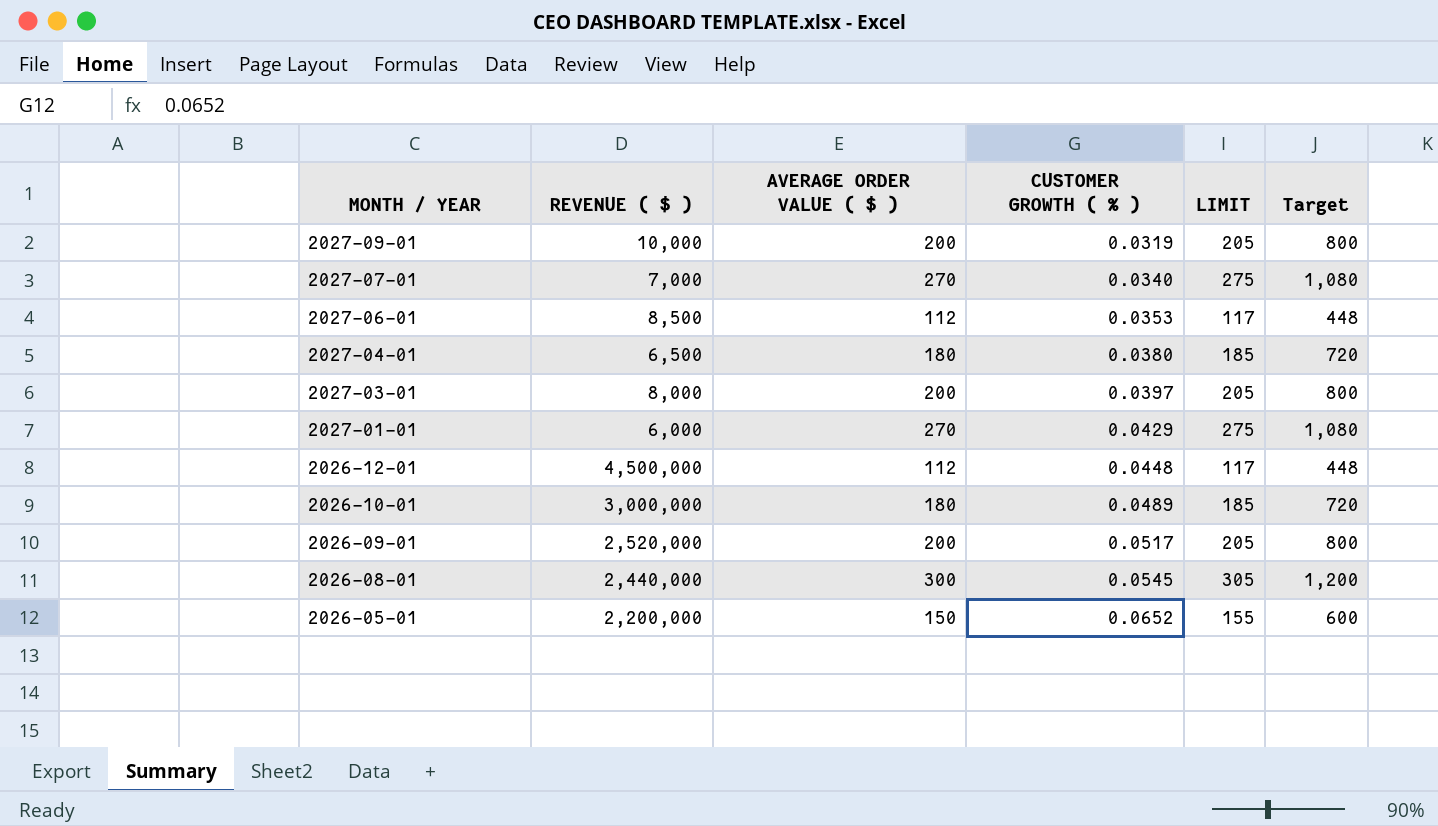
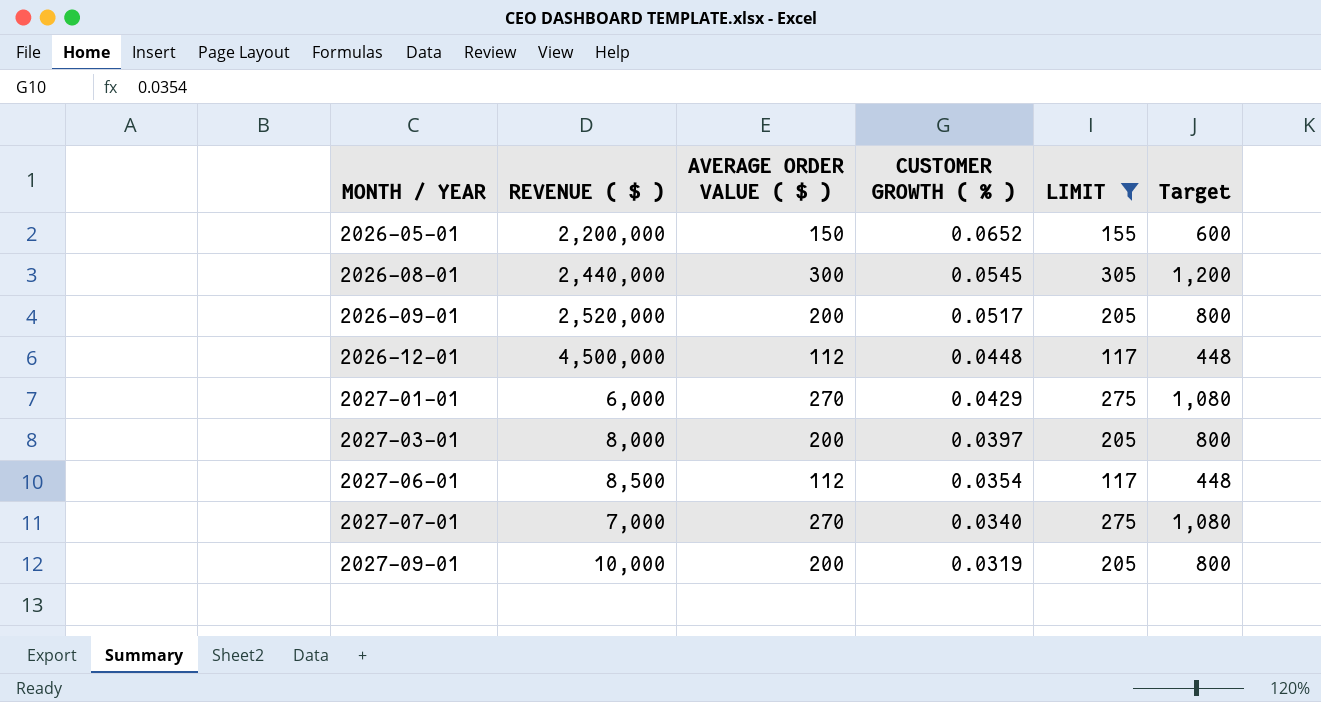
filter: none -> LIMIT != 185
row order: MONTH / YEAR descending -> MONTH / YEAR ascending
2027-06-01 | CUSTOMER GROWTH ( % ): 0.0353 -> 0.0354

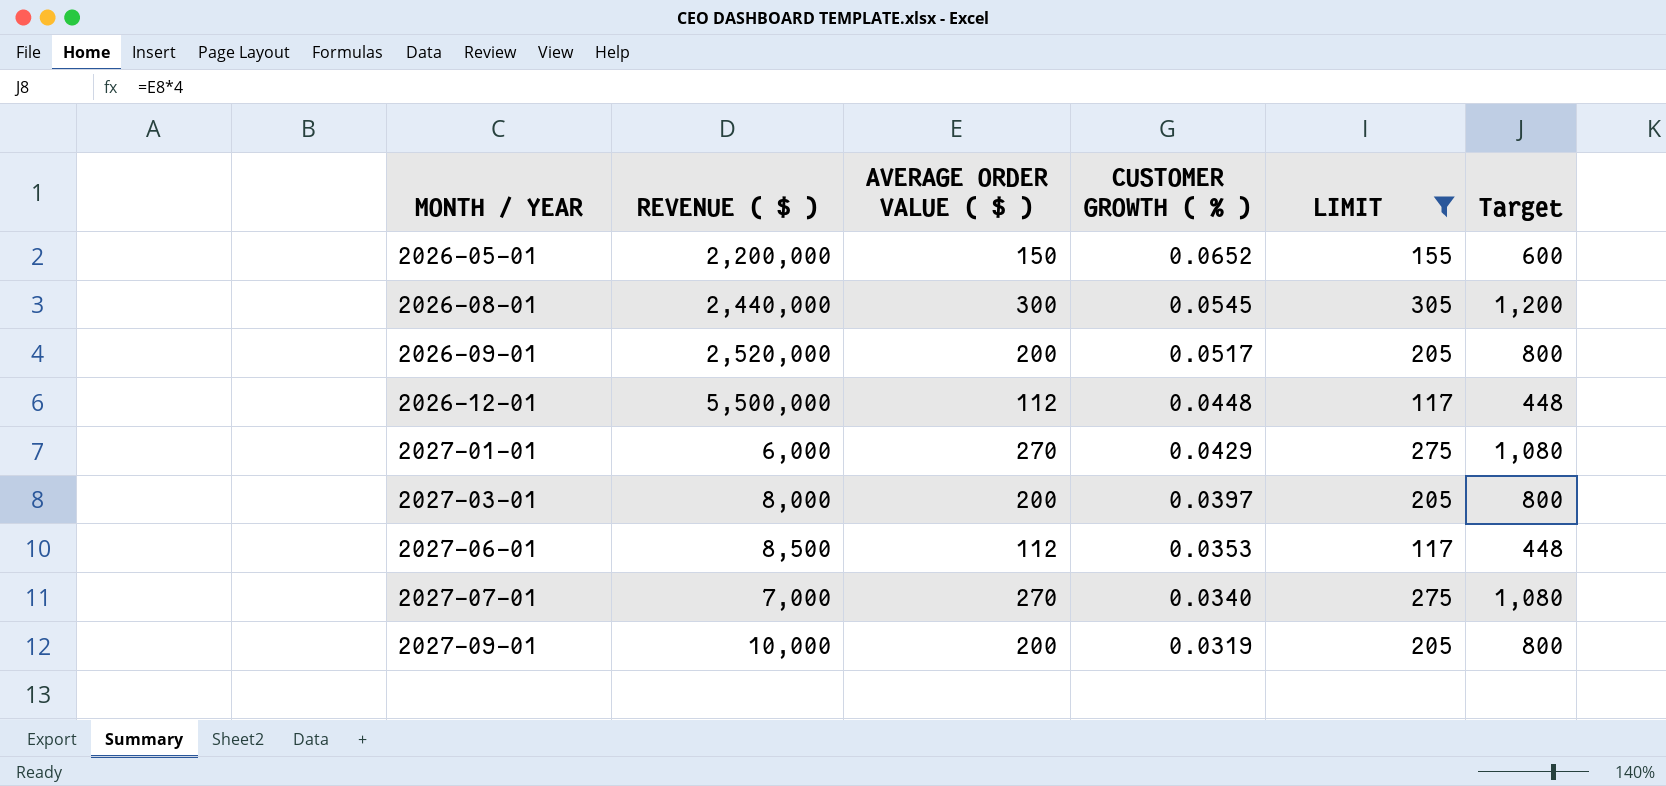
2026-12-01 | REVENUE ( $ ): 4,500,000 -> 5,500,000
2027-06-01 | CUSTOMER GROWTH ( % ): 0.0354 -> 0.0353

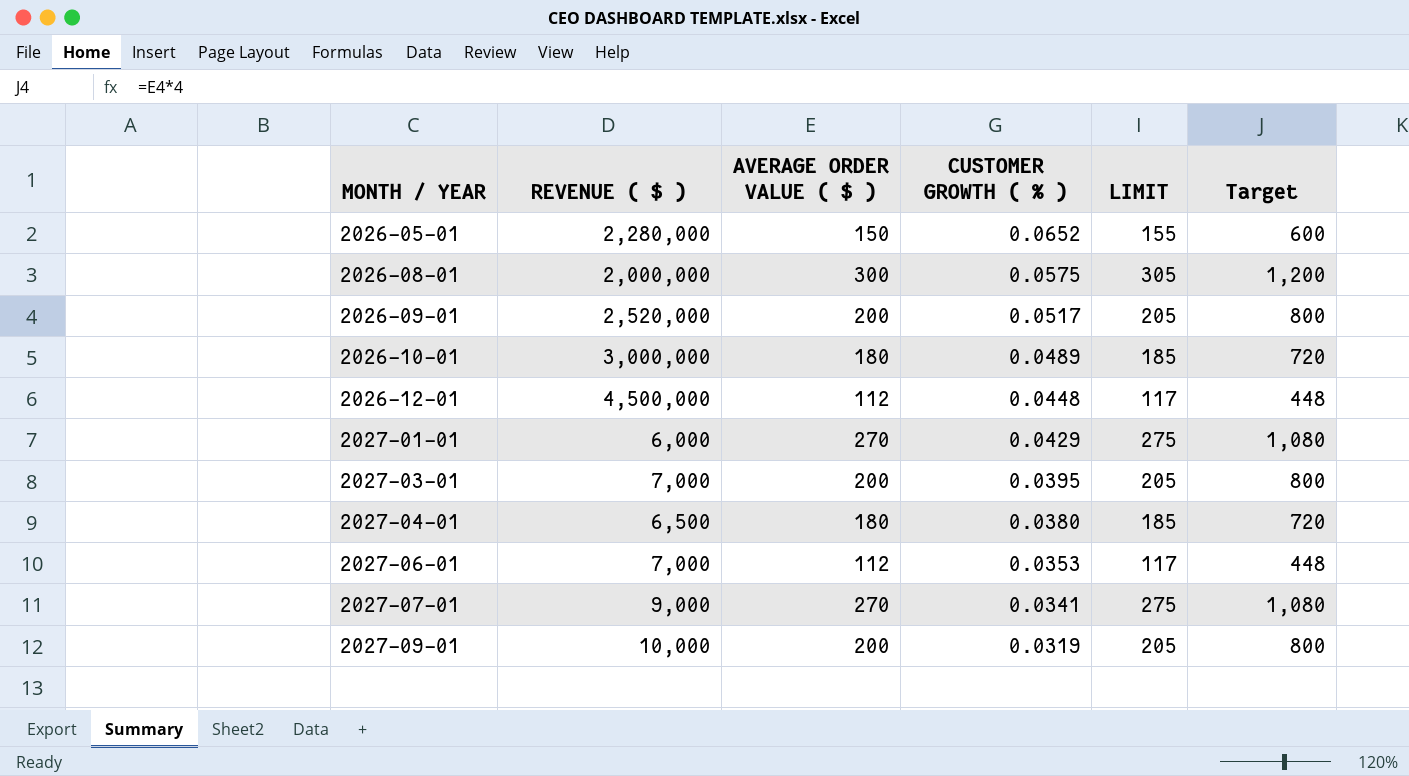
filter: LIMIT != 185 -> none
2026-05-01 | REVENUE ( $ ): 2,200,000 -> 2,280,000
2026-08-01 | REVENUE ( $ ): 2,440,000 -> 2,000,000
2026-08-01 | CUSTOMER GROWTH ( % ): 0.0545 -> 0.0575
2026-12-01 | REVENUE ( $ ): 5,500,000 -> 4,500,000
2027-03-01 | REVENUE ( $ ): 8,000 -> 7,000
2027-03-01 | CUSTOMER GROWTH ( % ): 0.0397 -> 0.0395
2027-06-01 | REVENUE ( $ ): 8,500 -> 7,000
2027-07-01 | REVENUE ( $ ): 7,000 -> 9,000
2027-07-01 | CUSTOMER GROWTH ( % ): 0.0340 -> 0.0341

